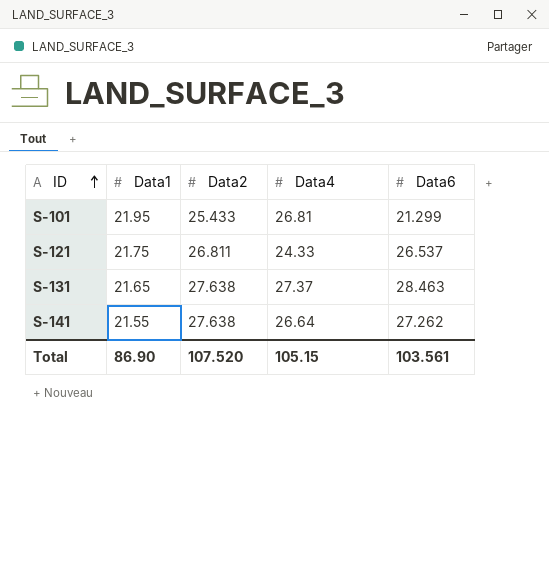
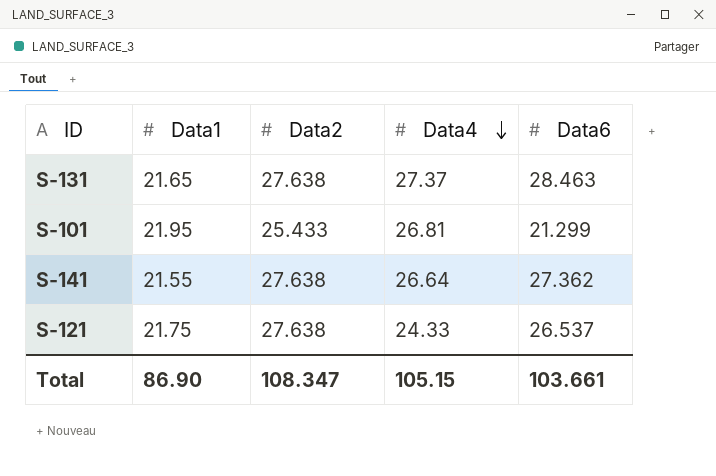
row order: ID ascending -> Data4 descending
S-141 | Data6: 27.262 -> 27.362
S-121 | Data2: 26.811 -> 27.638
Total | Data2: 107.520 -> 108.347
Total | Data6: 103.561 -> 103.661

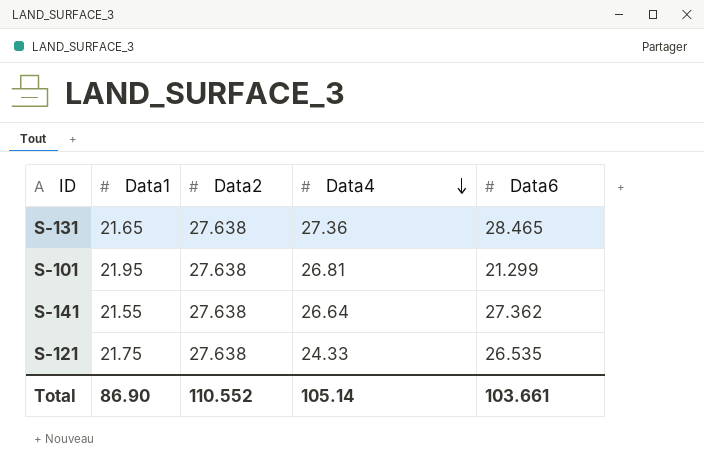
S-131 | Data4: 27.37 -> 27.36
S-131 | Data6: 28.463 -> 28.465
S-101 | Data2: 25.433 -> 27.638
S-121 | Data6: 26.537 -> 26.535
Total | Data2: 108.347 -> 110.552
Total | Data4: 105.15 -> 105.14

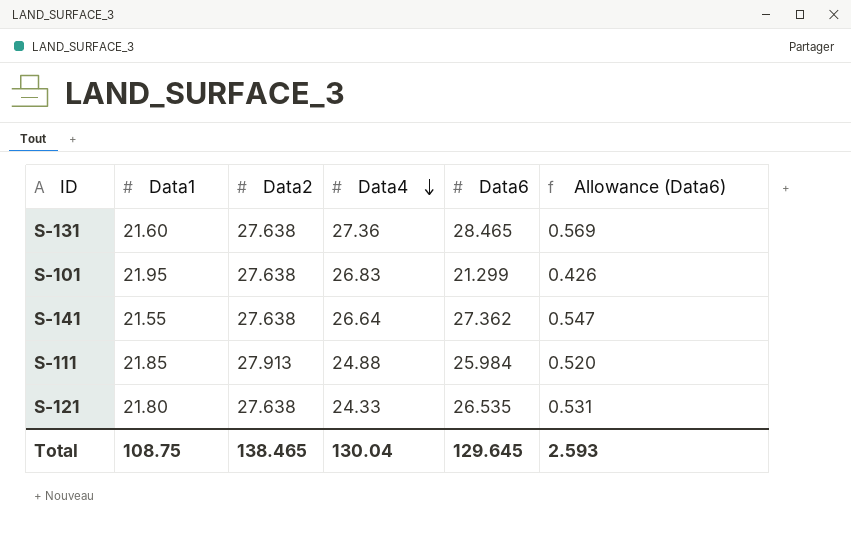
column Allowance (Data6) | formula: none -> [Data6] * 0.02
S-131 | Data1: 21.65 -> 21.60
S-101 | Data4: 26.81 -> 26.83
row S-111: none -> 21.85 | 27.913 | 24.88 | 25.984 | 0.520
S-121 | Data1: 21.75 -> 21.80
Total | Data1: 86.90 -> 108.75
Total | Data2: 110.552 -> 138.465
Total | Data4: 105.14 -> 130.04
Total | Data6: 103.661 -> 129.645

